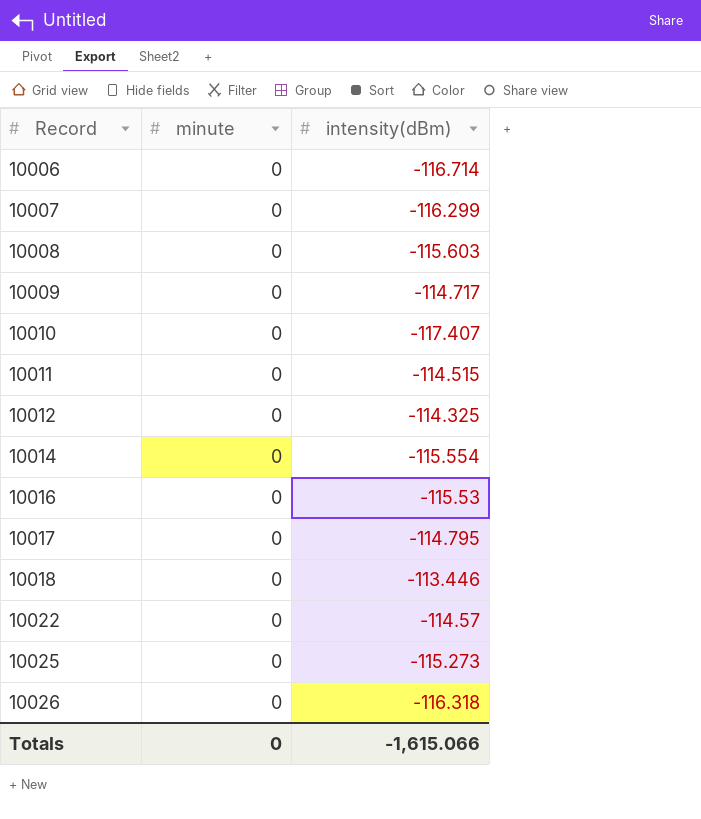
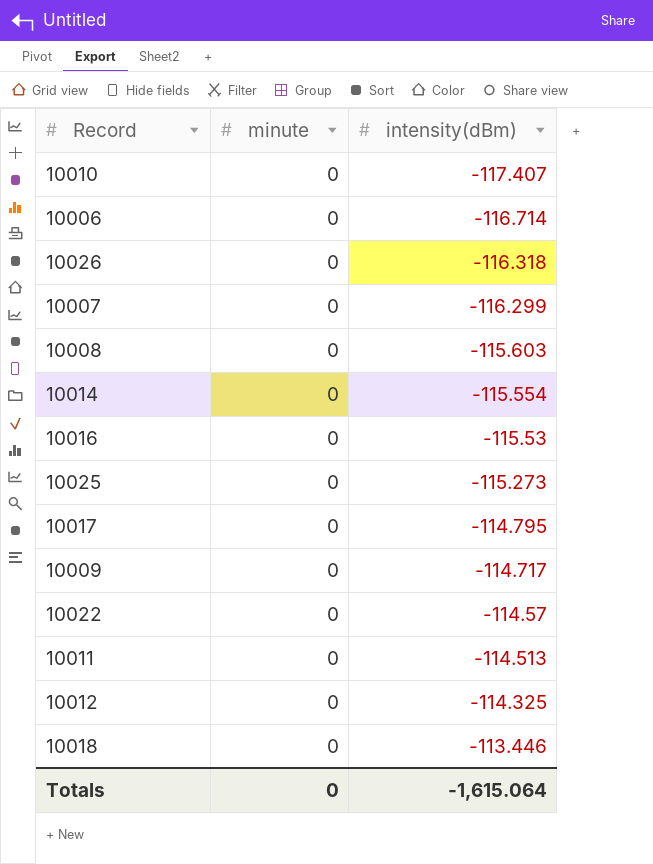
row order: Record ascending -> intensity(dBm) ascending
10011 | intensity(dBm): -114.515 -> -114.513
Totals | intensity(dBm): -1,615.066 -> -1,615.064

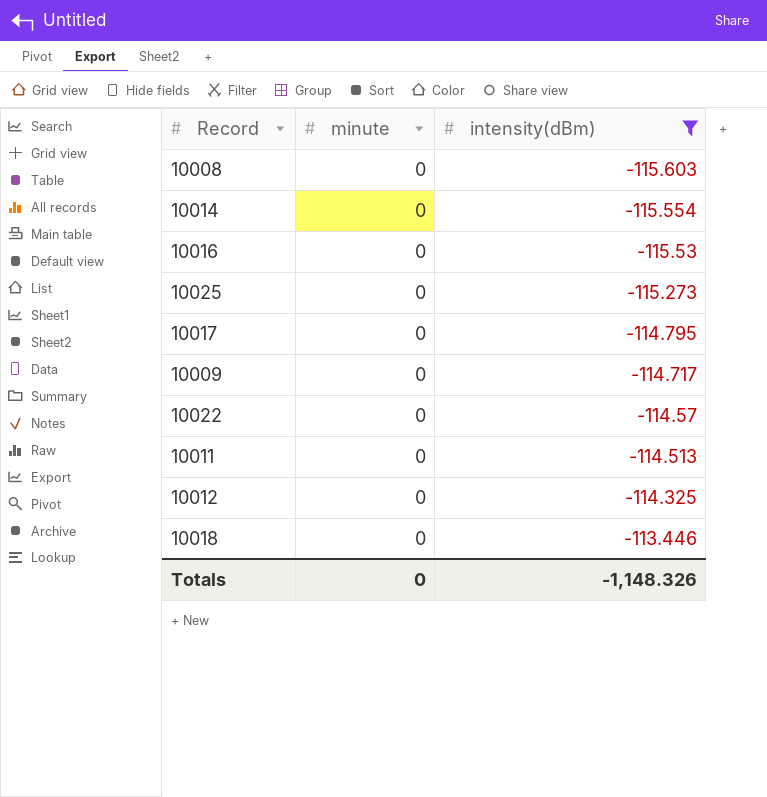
filter: none -> intensity(dBm) >= -115.603
Totals | intensity(dBm): -1,615.064 -> -1,148.326

